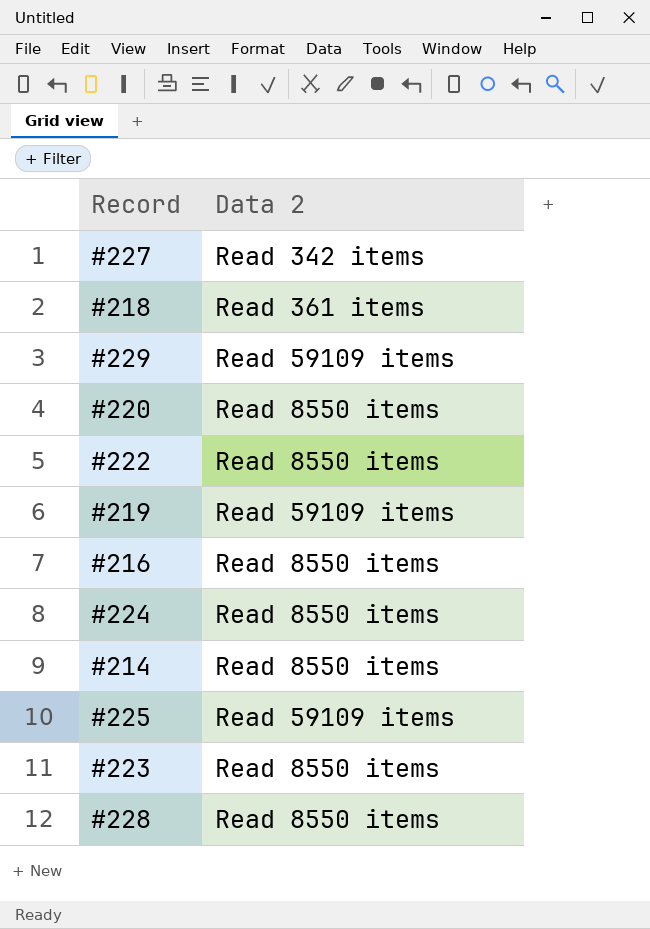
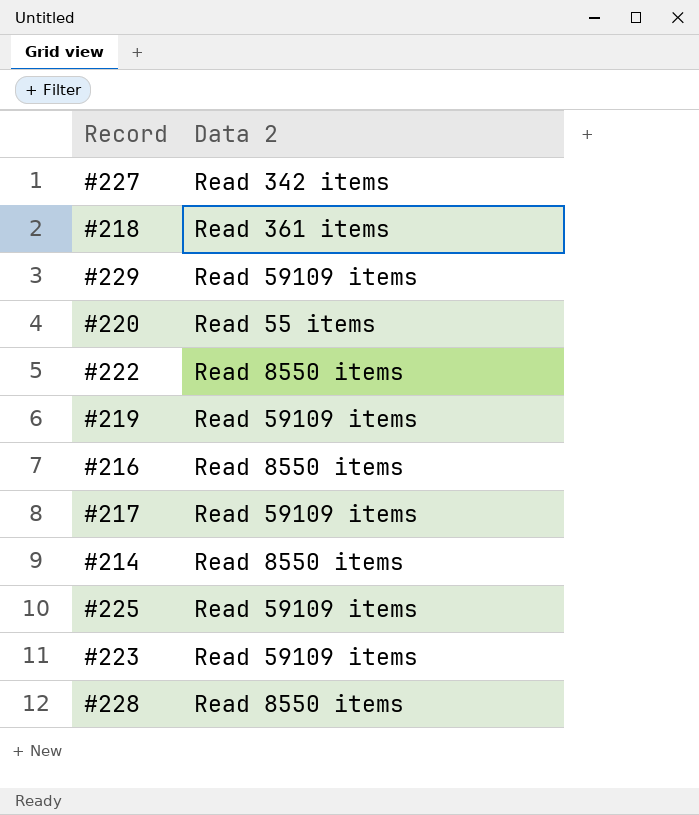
row #224: Read 8550 items -> none
#220 | Data 2: Read 8550 items -> Read 55 items
row #217: none -> Read 59109 items
#223 | Data 2: Read 8550 items -> Read 59109 items

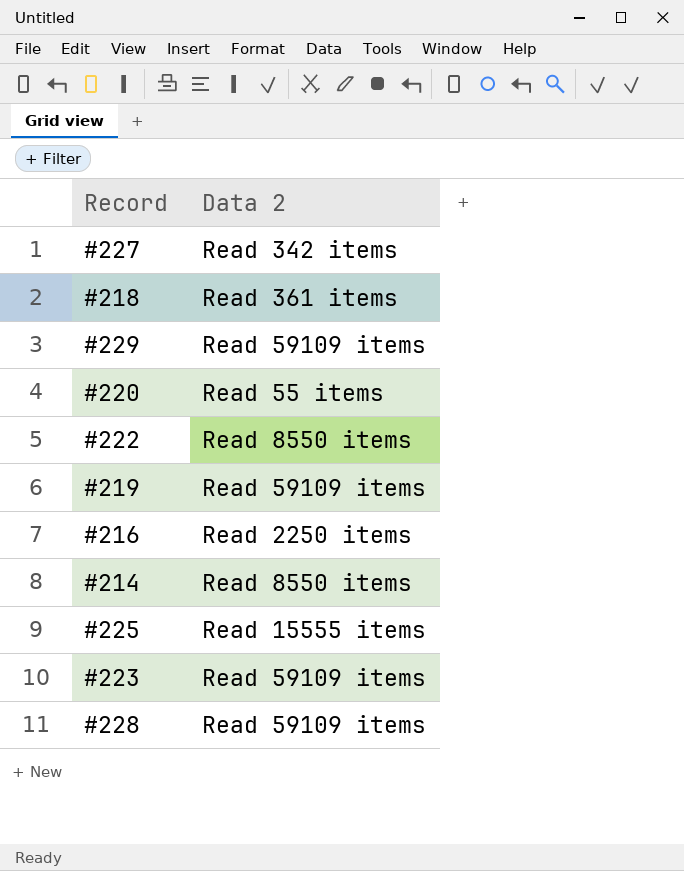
row #217: Read 59109 items -> none
#216 | Data 2: Read 8550 items -> Read 2250 items
#225 | Data 2: Read 59109 items -> Read 15555 items
#228 | Data 2: Read 8550 items -> Read 59109 items

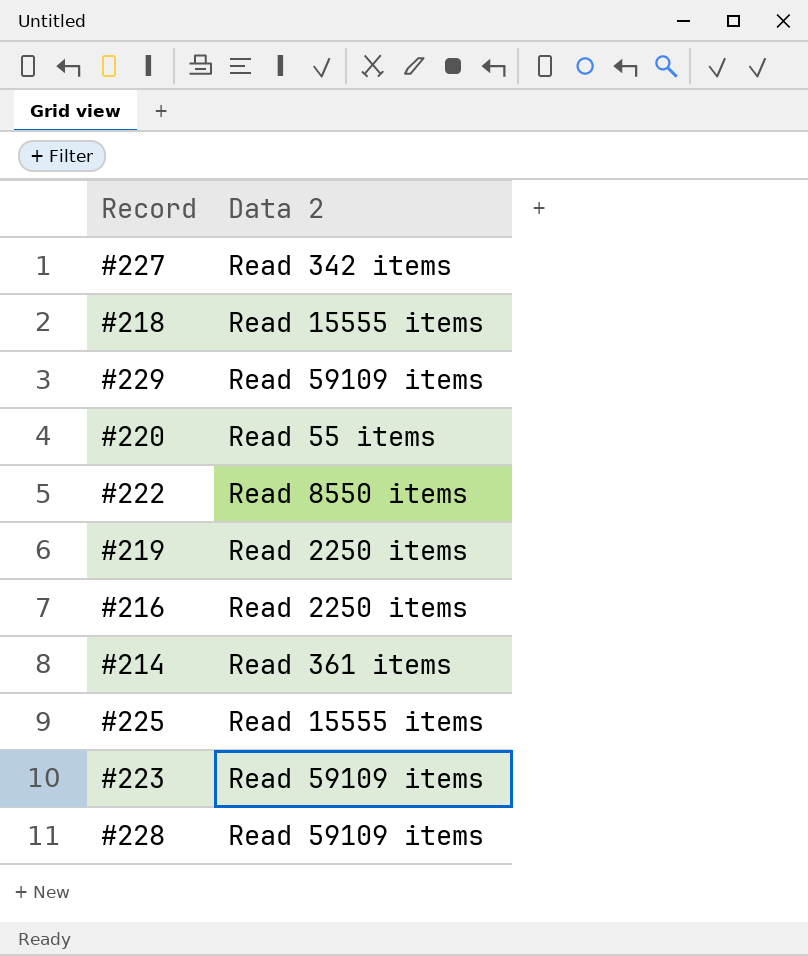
#218 | Data 2: Read 361 items -> Read 15555 items
#219 | Data 2: Read 59109 items -> Read 2250 items
#214 | Data 2: Read 8550 items -> Read 361 items

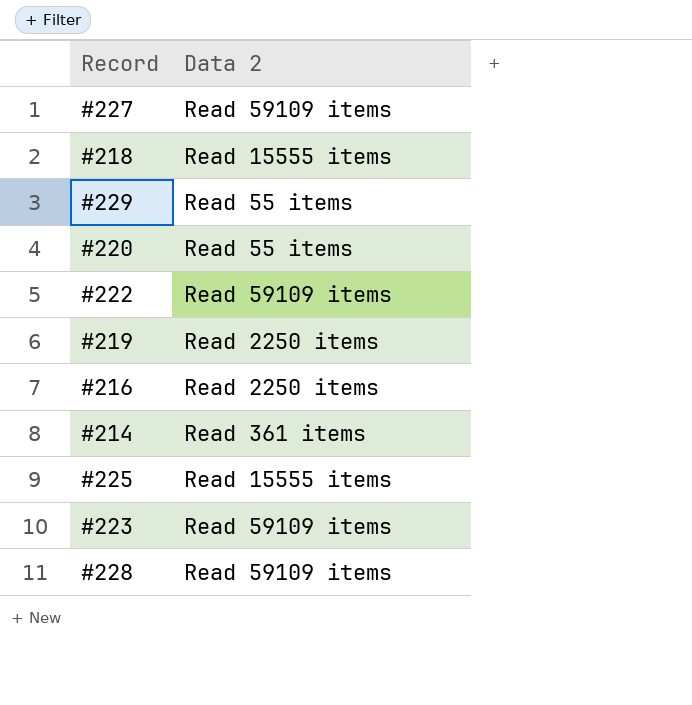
#227 | Data 2: Read 342 items -> Read 59109 items
#229 | Data 2: Read 59109 items -> Read 55 items
#222 | Data 2: Read 8550 items -> Read 59109 items

